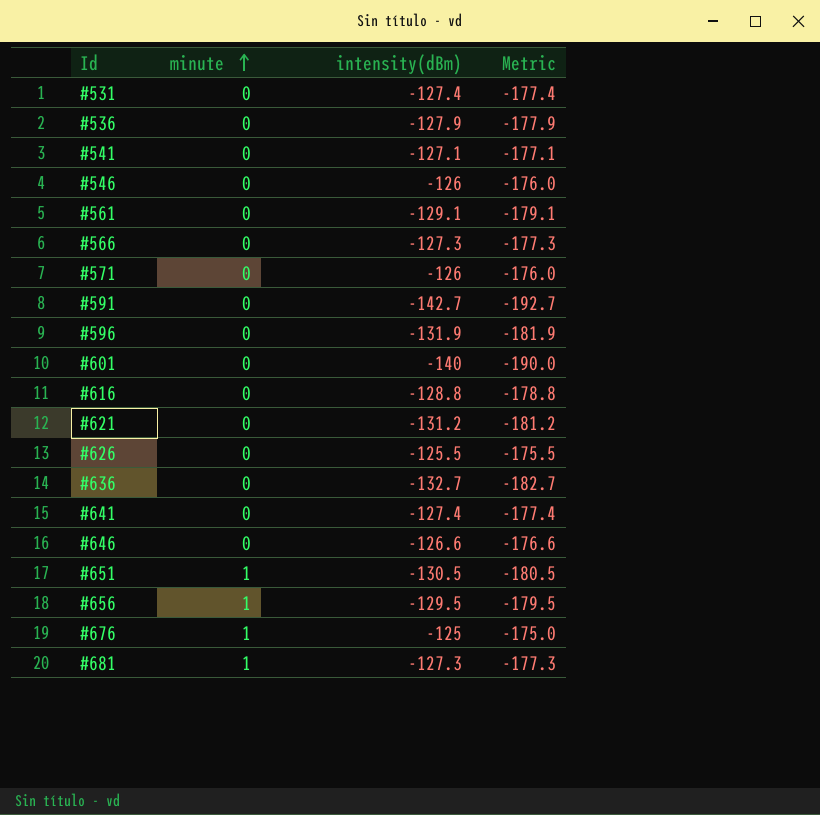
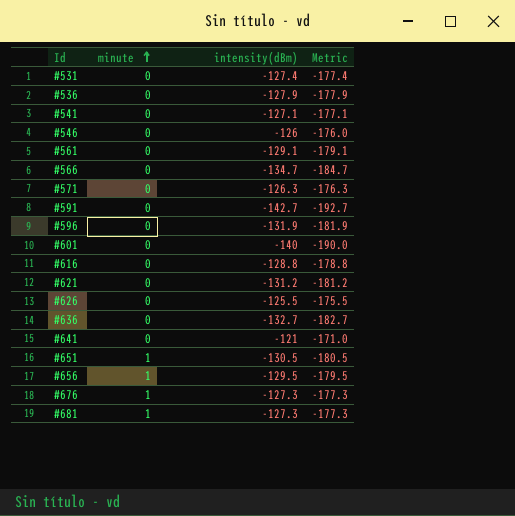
row #646: 0 | -126.6 | -176.6 -> none
#566 | intensity(dBm): -127.3 -> -134.7
#566 | Metric: -177.3 -> -184.7
#571 | intensity(dBm): -126 -> -126.3
#571 | Metric: -176.0 -> -176.3
#641 | intensity(dBm): -127.4 -> -121
#641 | Metric: -177.4 -> -171.0
#676 | intensity(dBm): -125 -> -127.3
#676 | Metric: -175.0 -> -177.3

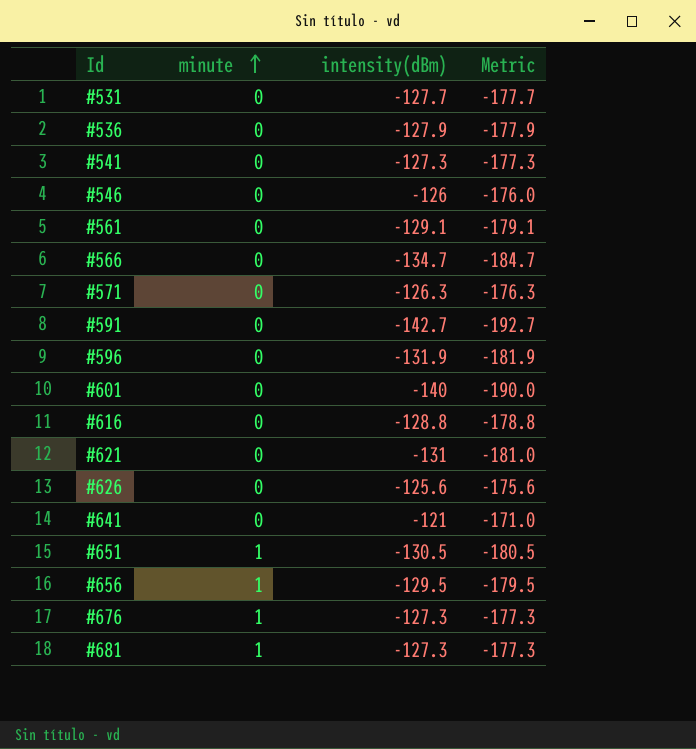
row #636: 0 | -132.7 | -182.7 -> none
#531 | intensity(dBm): -127.4 -> -127.7
#531 | Metric: -177.4 -> -177.7
#541 | intensity(dBm): -127.1 -> -127.3
#541 | Metric: -177.1 -> -177.3
#621 | intensity(dBm): -131.2 -> -131
#621 | Metric: -181.2 -> -181.0
#626 | intensity(dBm): -125.5 -> -125.6
#626 | Metric: -175.5 -> -175.6

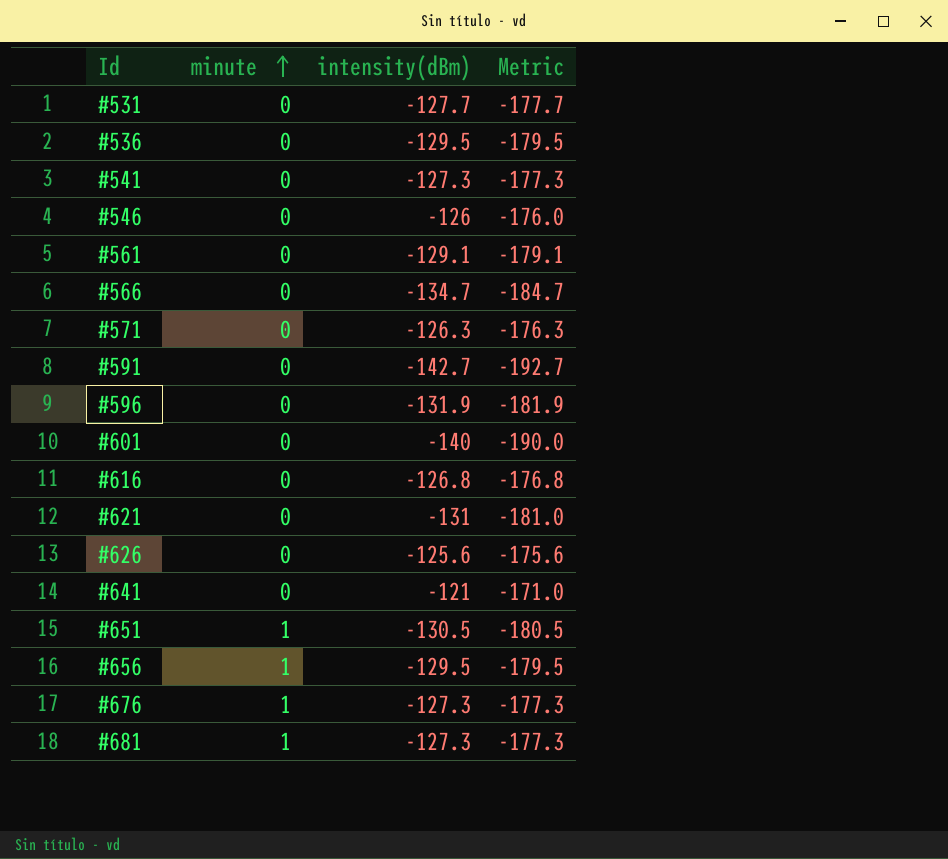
#536 | intensity(dBm): -127.9 -> -129.5
#536 | Metric: -177.9 -> -179.5
#616 | intensity(dBm): -128.8 -> -126.8
#616 | Metric: -178.8 -> -176.8

